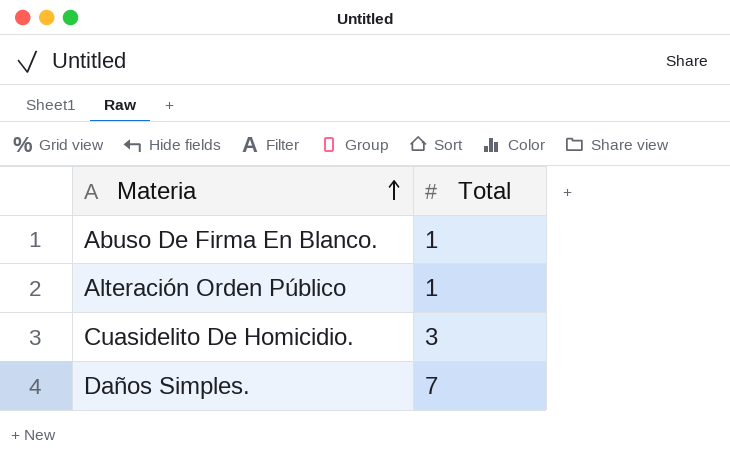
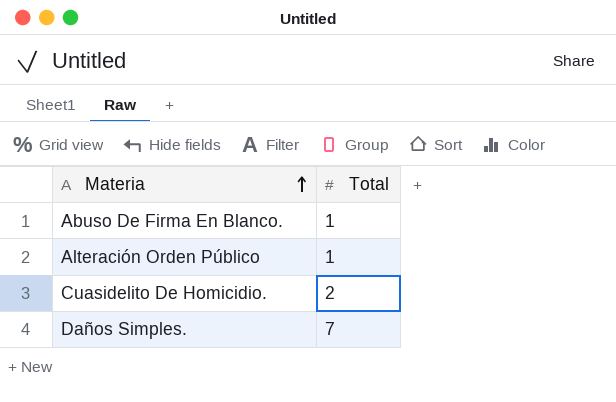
Cuasidelito De Homicidio. | Total: 3 -> 2

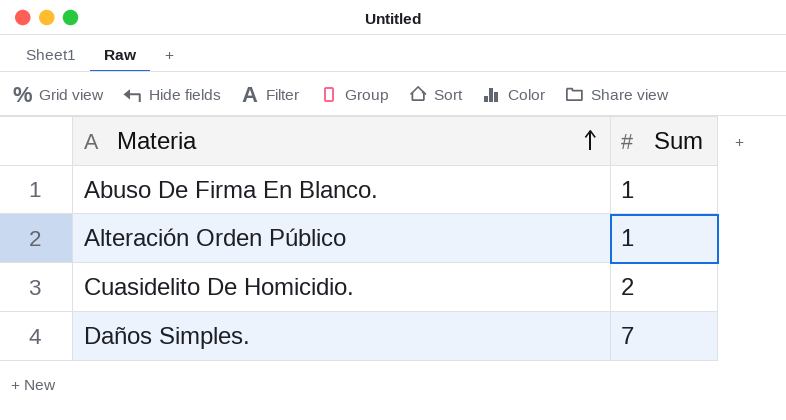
column name: Total -> Sum

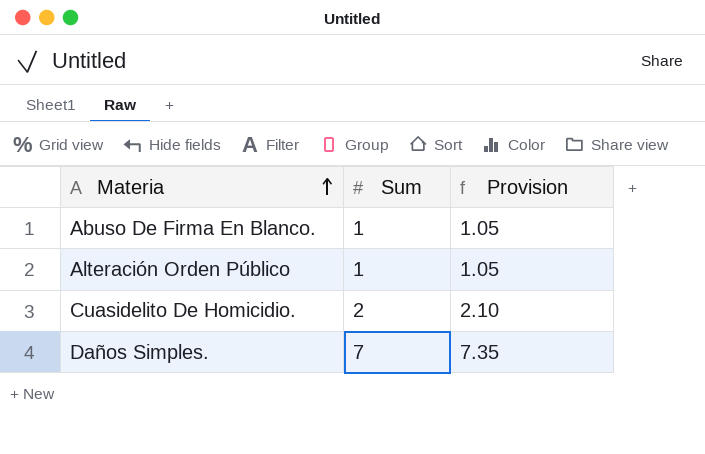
column Provision | formula: none -> [Sum] * 1.05

